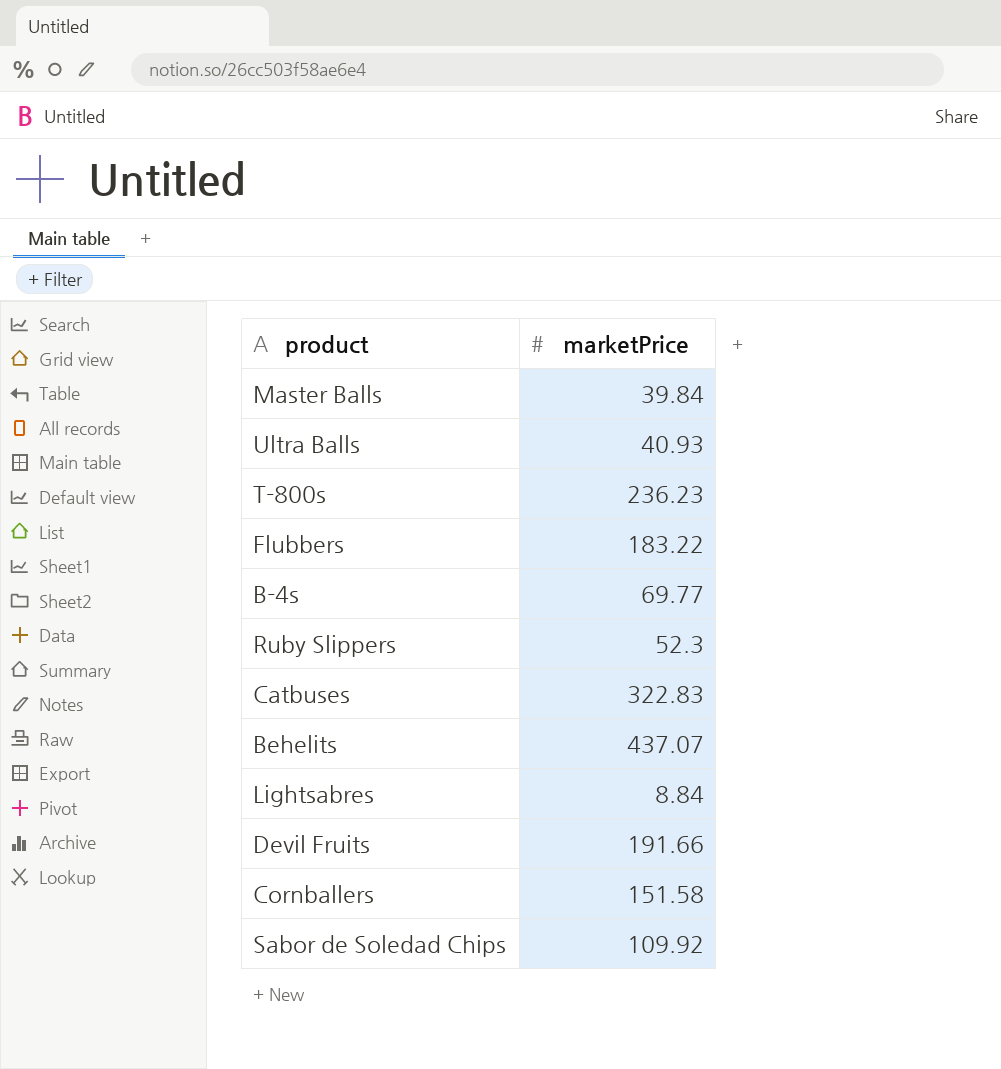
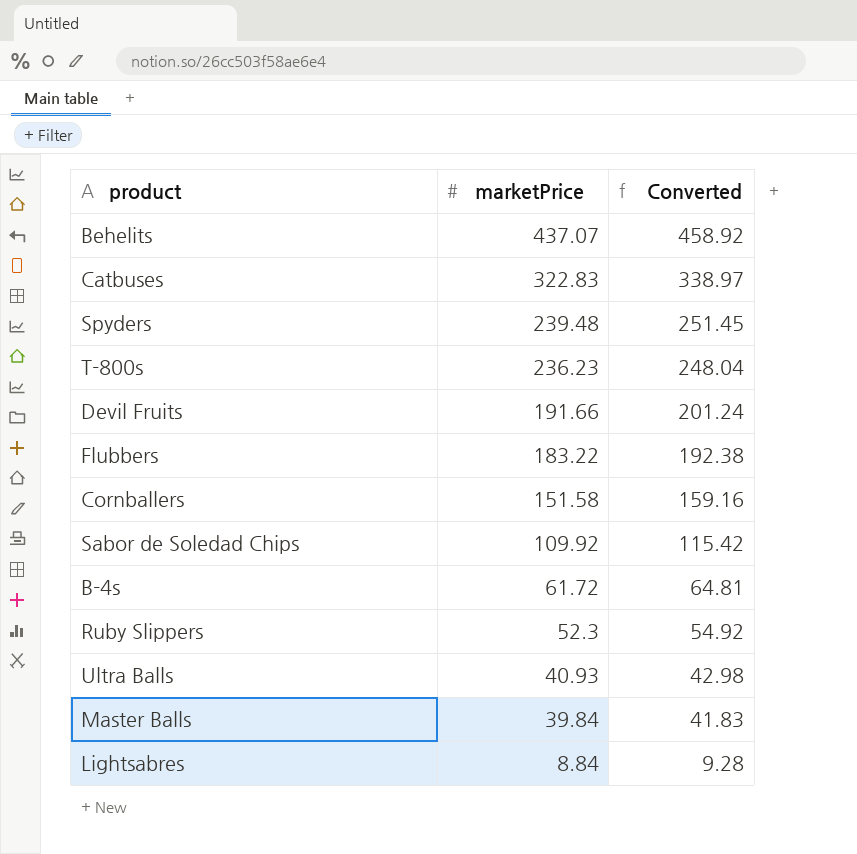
row order: none -> marketPrice descending
column Converted | formula: none -> [marketPrice] * 1.05
row Spyders: none -> 239.48 | 251.45
B-4s | marketPrice: 69.77 -> 61.72

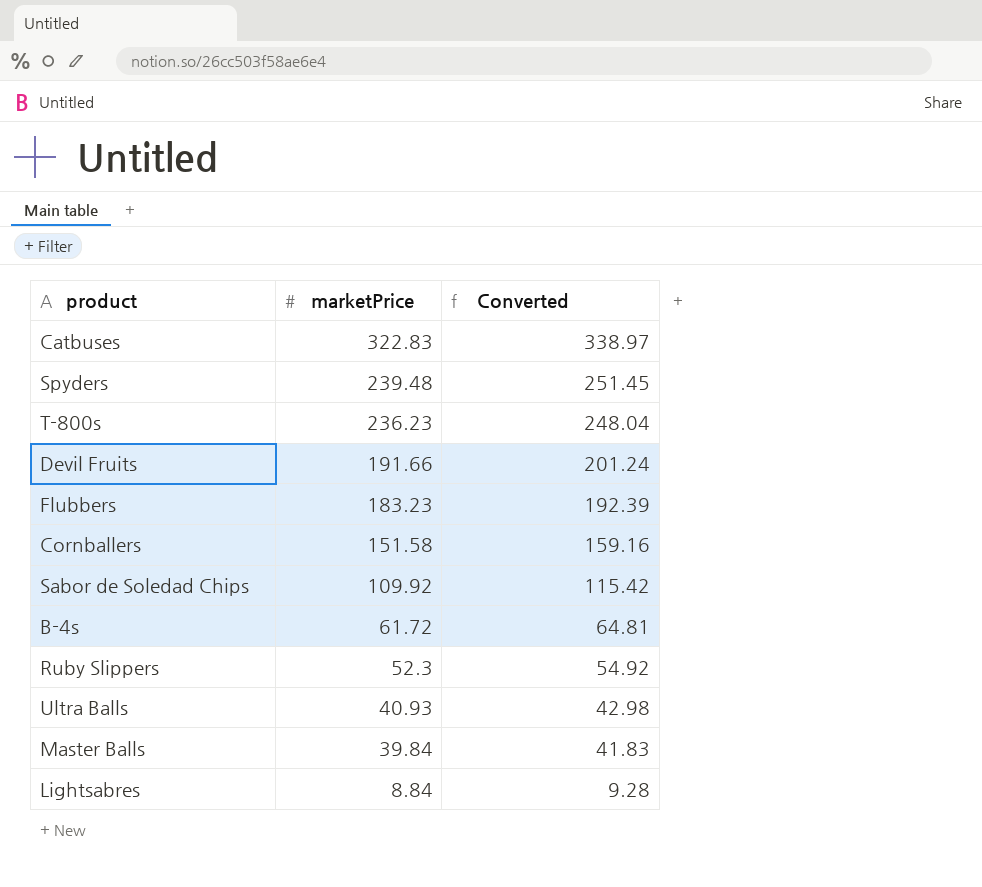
row Behelits: 437.07 | 458.92 -> none
Flubbers | marketPrice: 183.22 -> 183.23
Flubbers | Converted: 192.38 -> 192.39

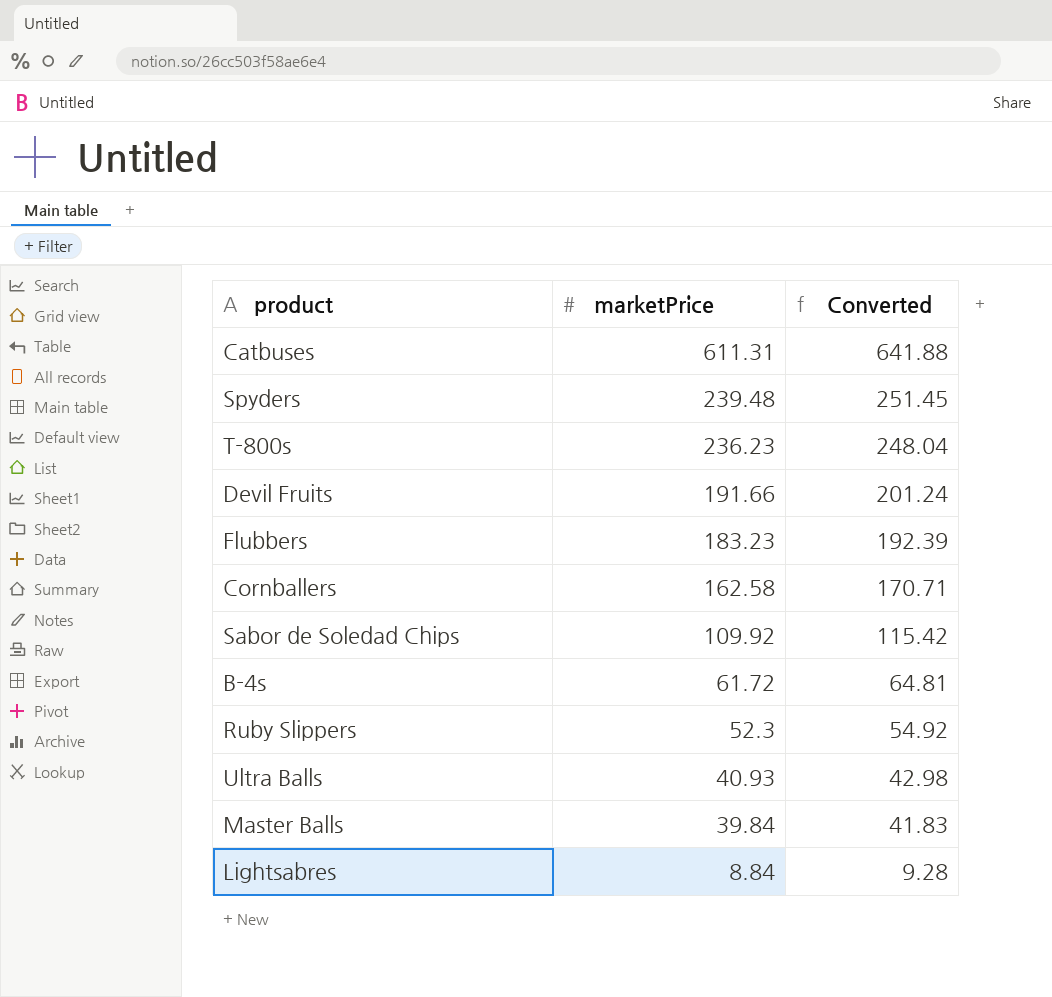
Catbuses | marketPrice: 322.83 -> 611.31
Catbuses | Converted: 338.97 -> 641.88
Cornballers | marketPrice: 151.58 -> 162.58
Cornballers | Converted: 159.16 -> 170.71

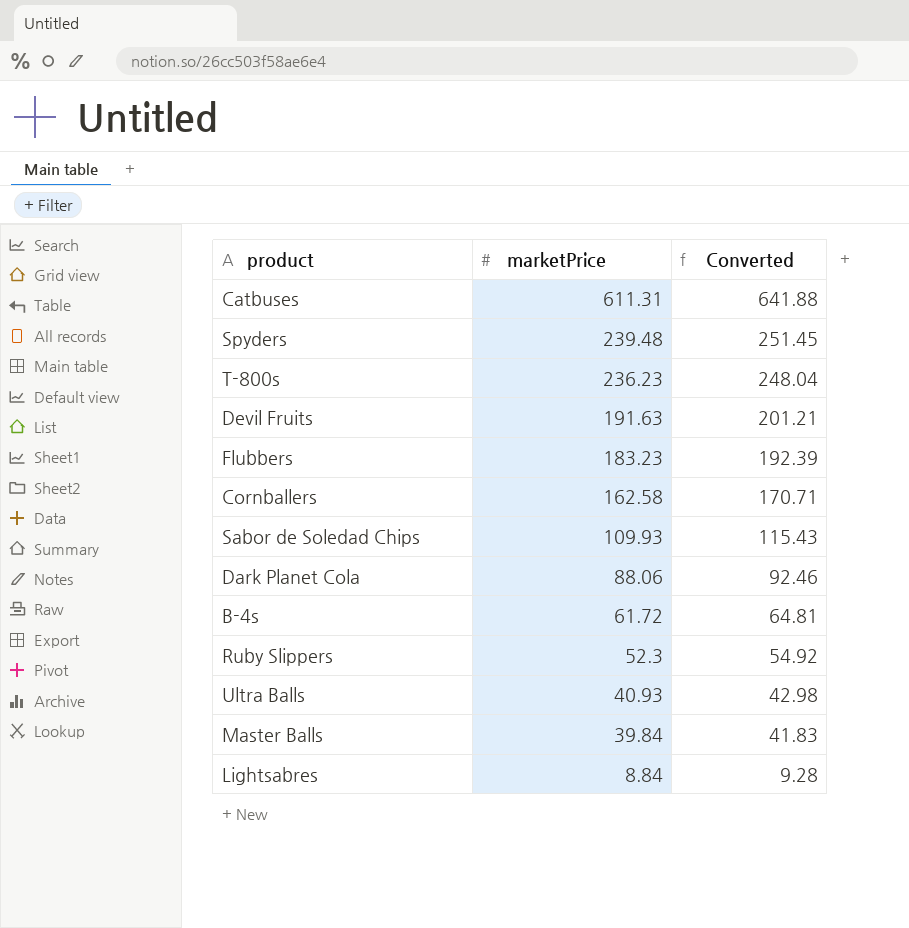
Devil Fruits | marketPrice: 191.66 -> 191.63
Devil Fruits | Converted: 201.24 -> 201.21
Sabor de Soledad Chips | marketPrice: 109.92 -> 109.93
Sabor de Soledad Chips | Converted: 115.42 -> 115.43
row Dark Planet Cola: none -> 88.06 | 92.46

